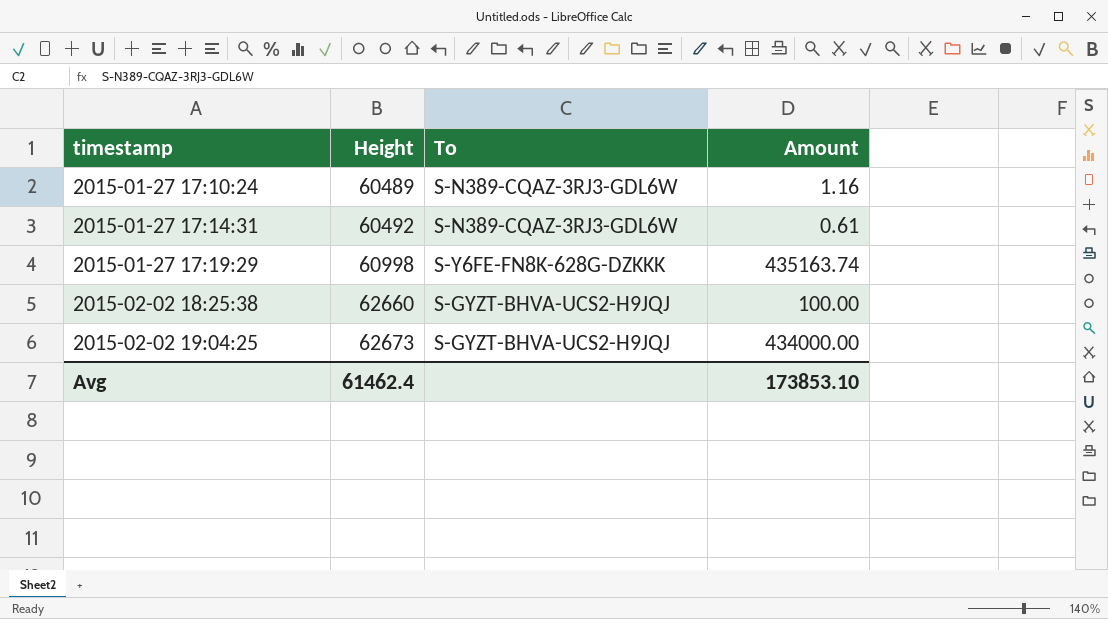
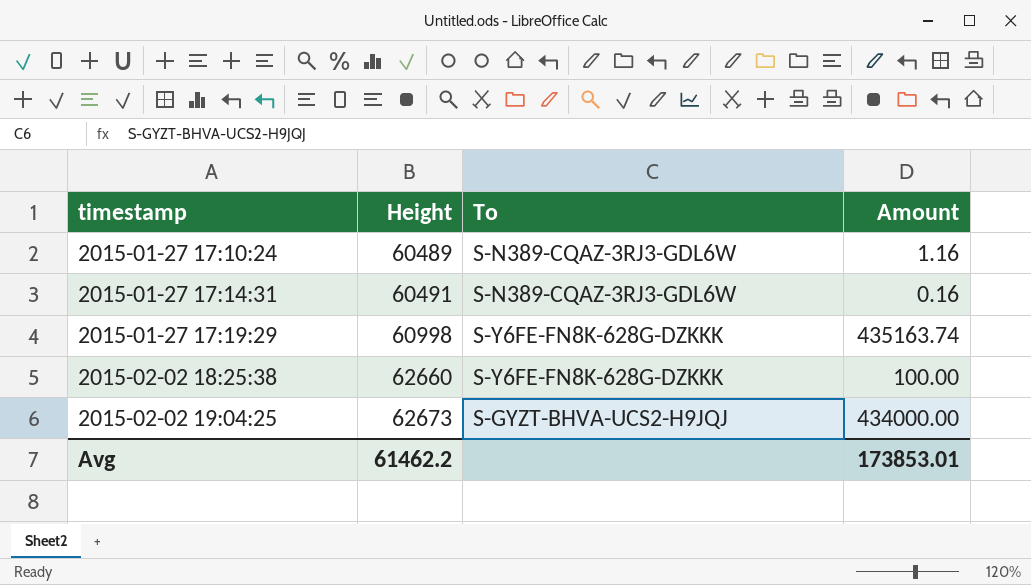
2015-01-27 17:14:31 | Height: 60492 -> 60491
2015-01-27 17:14:31 | Amount: 0.61 -> 0.16
2015-02-02 18:25:38 | To: S-GYZT-BHVA-UCS2-H9JQJ -> S-Y6FE-FN8K-628G-DZKKK
Avg | Height: 61462.4 -> 61462.2
Avg | Amount: 173853.10 -> 173853.01

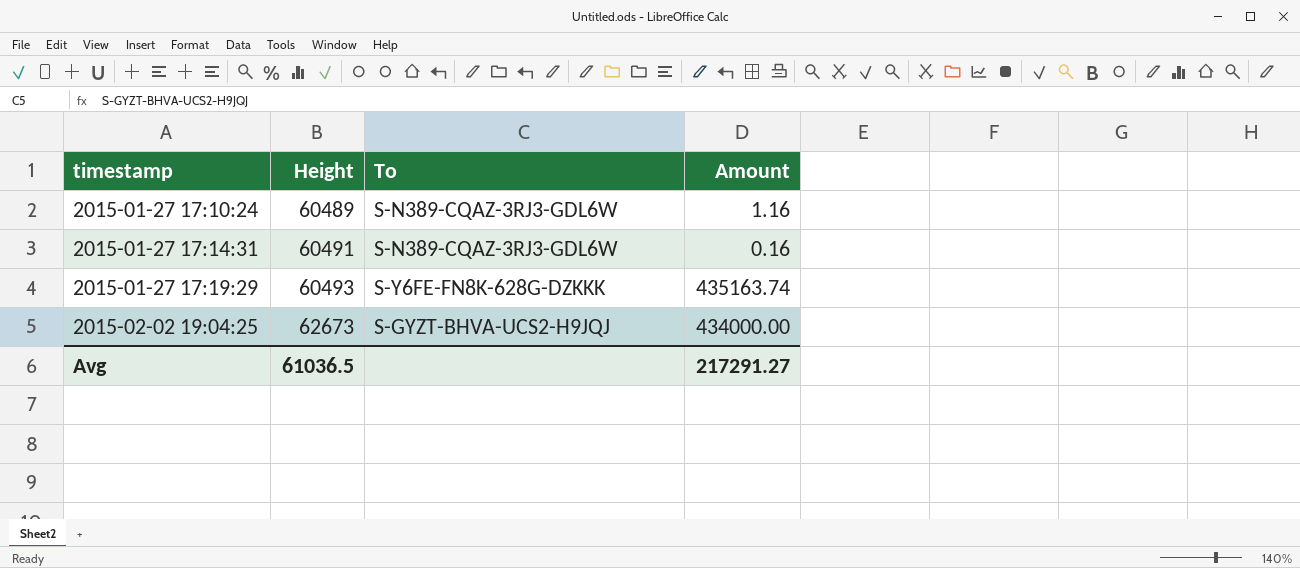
row 2015-02-02 18:25:38: 62660 | S-Y6FE-FN8K-628G-DZKKK | 100.00 -> none
2015-01-27 17:19:29 | Height: 60998 -> 60493
Avg | Height: 61462.2 -> 61036.5
Avg | Amount: 173853.01 -> 217291.27

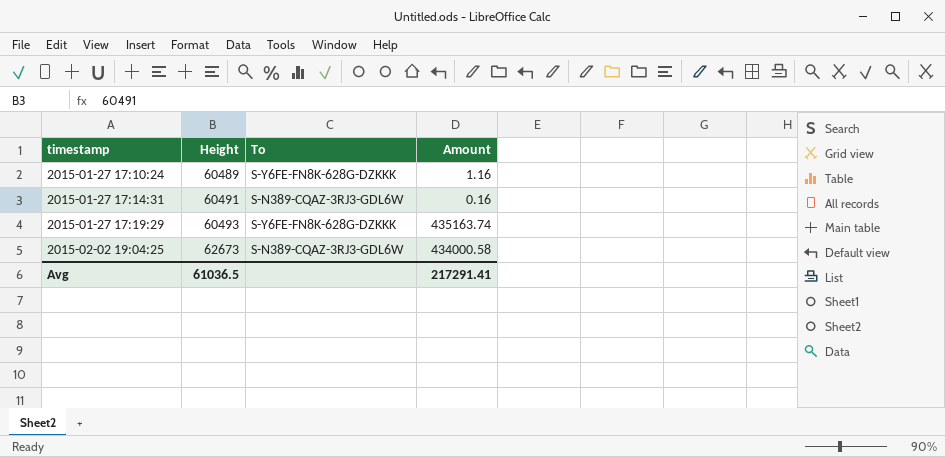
2015-01-27 17:10:24 | To: S-N389-CQAZ-3RJ3-GDL6W -> S-Y6FE-FN8K-628G-DZKKK
2015-02-02 19:04:25 | To: S-GYZT-BHVA-UCS2-H9JQJ -> S-N389-CQAZ-3RJ3-GDL6W
2015-02-02 19:04:25 | Amount: 434000.00 -> 434000.58
Avg | Amount: 217291.27 -> 217291.41

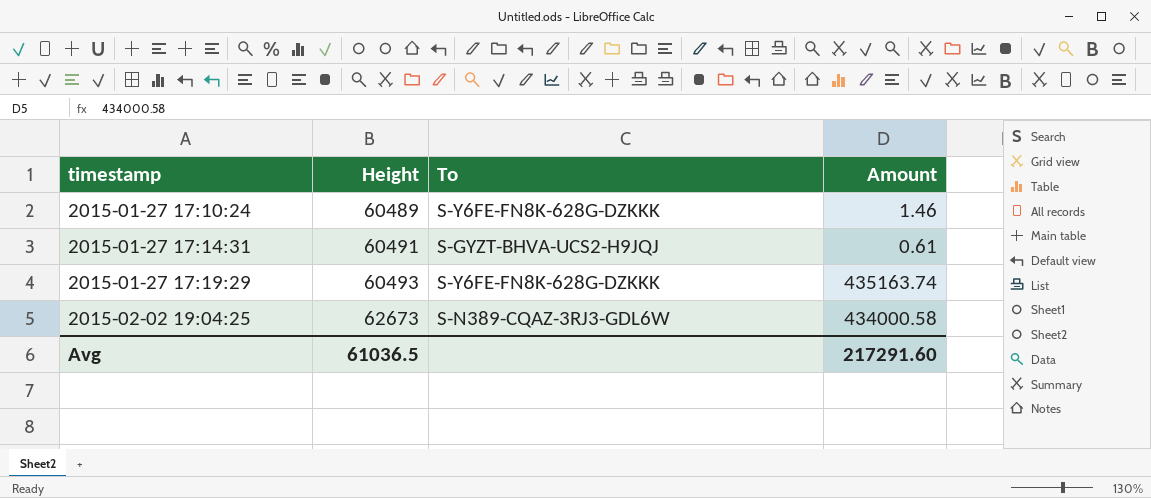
2015-01-27 17:10:24 | Amount: 1.16 -> 1.46
2015-01-27 17:14:31 | To: S-N389-CQAZ-3RJ3-GDL6W -> S-GYZT-BHVA-UCS2-H9JQJ
2015-01-27 17:14:31 | Amount: 0.16 -> 0.61
Avg | Amount: 217291.41 -> 217291.60

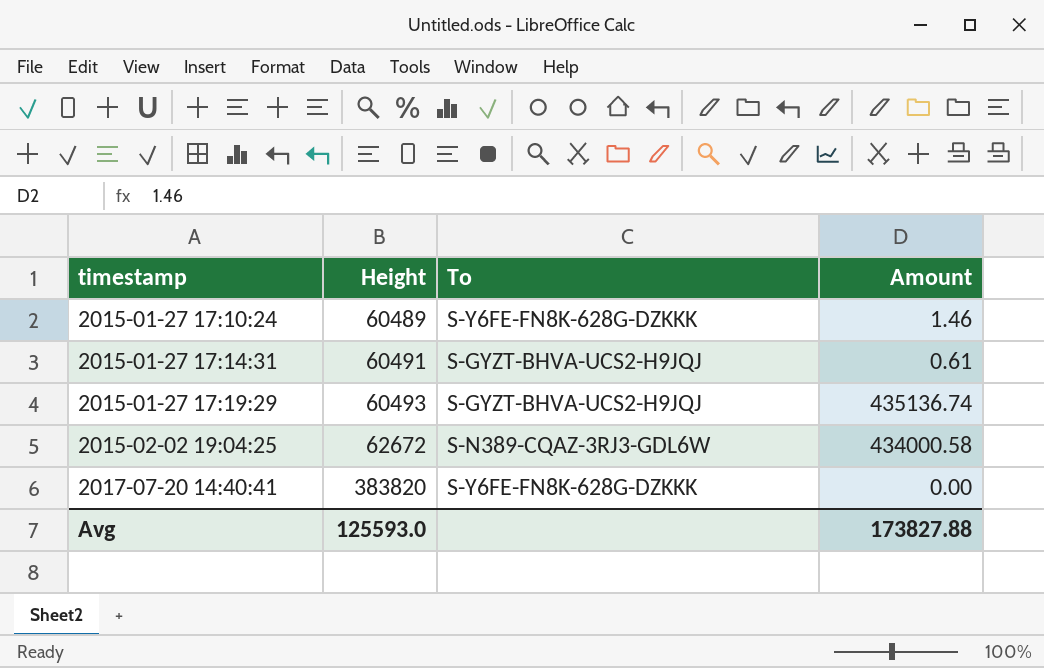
2015-01-27 17:19:29 | To: S-Y6FE-FN8K-628G-DZKKK -> S-GYZT-BHVA-UCS2-H9JQJ
2015-01-27 17:19:29 | Amount: 435163.74 -> 435136.74
2015-02-02 19:04:25 | Height: 62673 -> 62672
row 2017-07-20 14:40:41: none -> 383820 | S-Y6FE-FN8K-628G-DZKKK | 0.00
Avg | Height: 61036.5 -> 125593.0
Avg | Amount: 217291.60 -> 173827.88

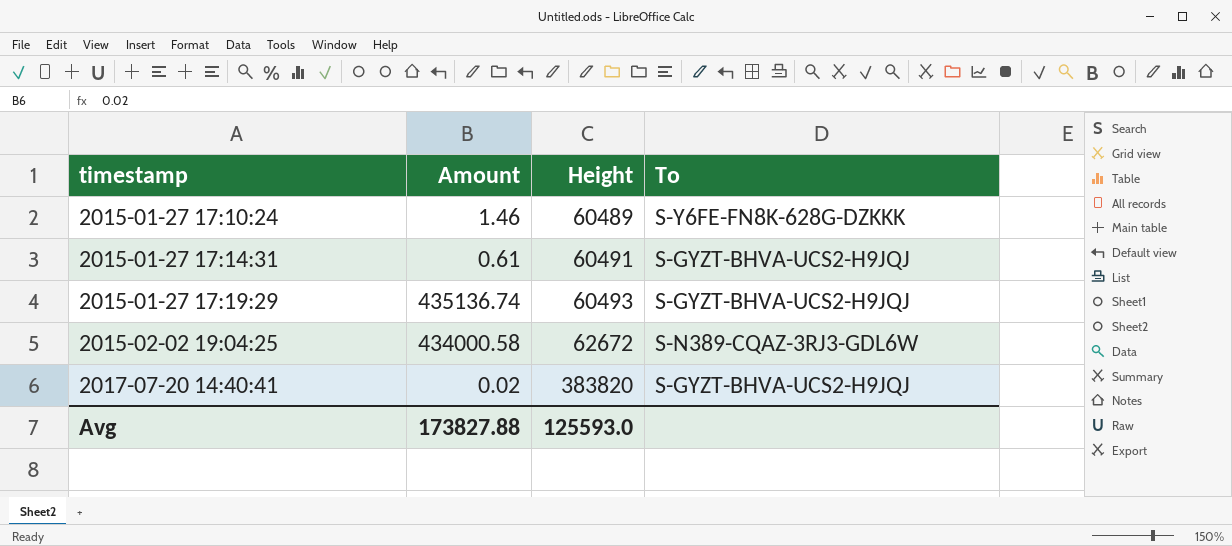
column Amount | position: 4 -> 2
2017-07-20 14:40:41 | Amount: 0.00 -> 0.02
2017-07-20 14:40:41 | To: S-Y6FE-FN8K-628G-DZKKK -> S-GYZT-BHVA-UCS2-H9JQJ

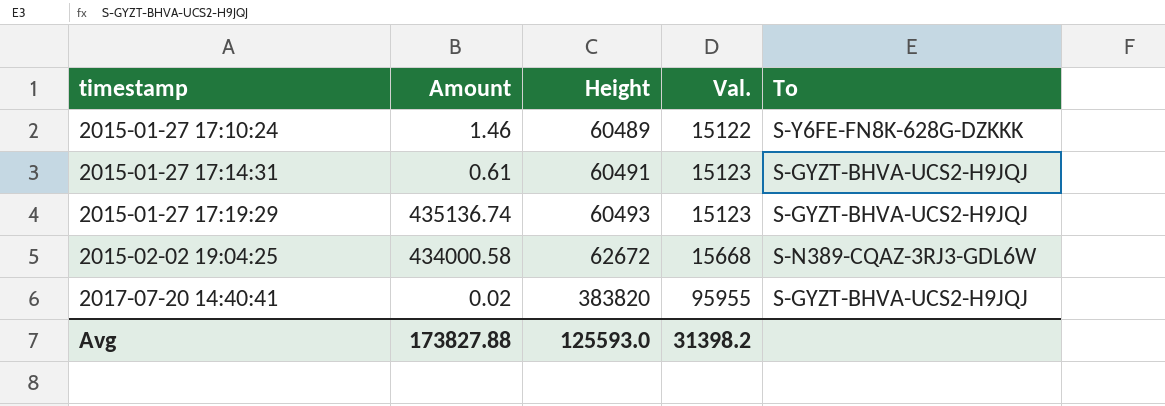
column Val. | formula: none -> [Height] * 0.25

